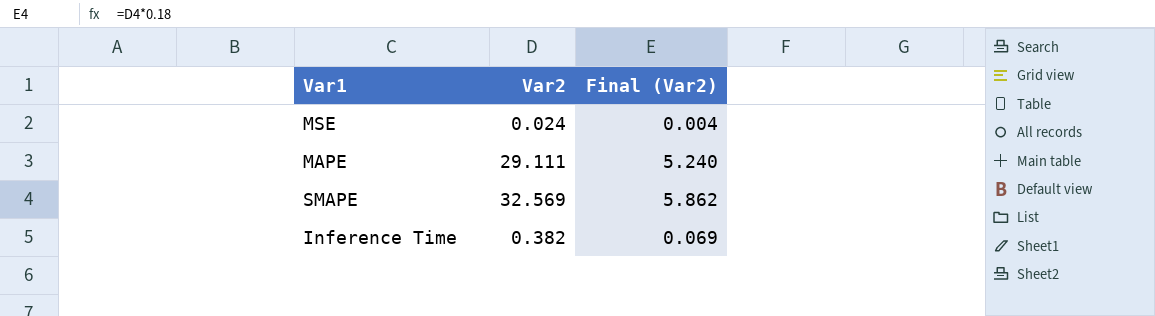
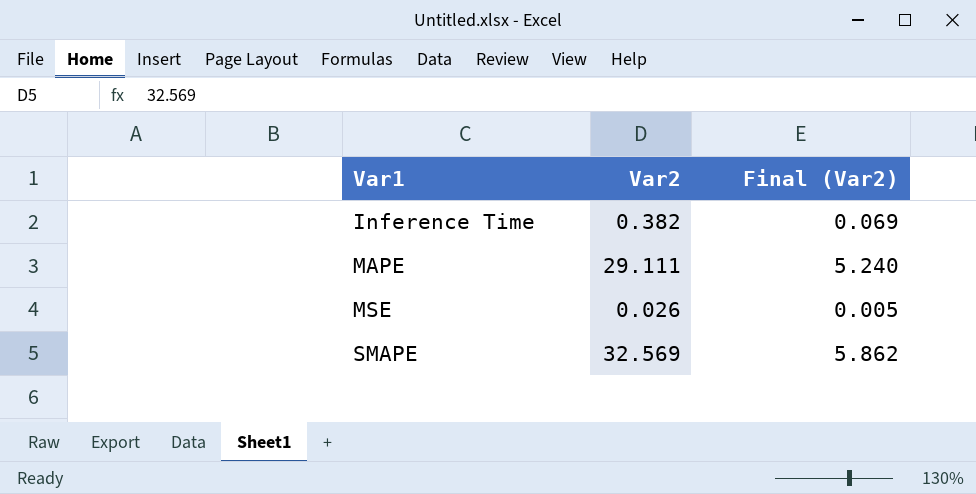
row order: none -> Var1 ascending
MSE | Var2: 0.024 -> 0.026
MSE | Final (Var2): 0.004 -> 0.005

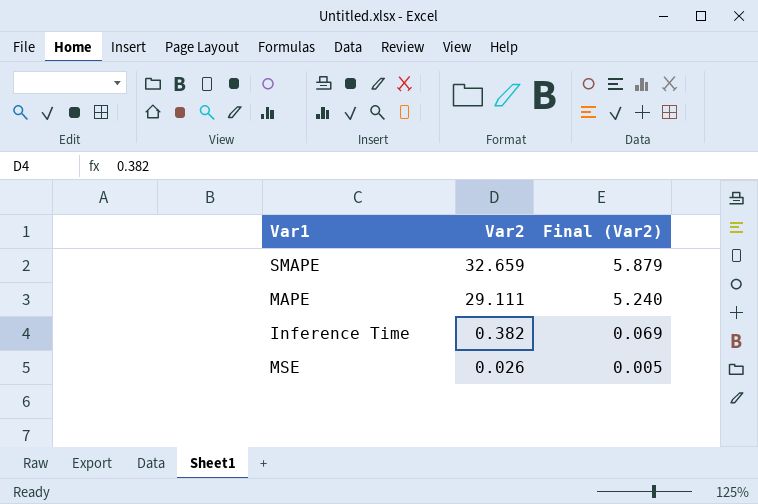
row order: Var1 ascending -> Var2 descending
SMAPE | Var2: 32.569 -> 32.659
SMAPE | Final (Var2): 5.862 -> 5.879

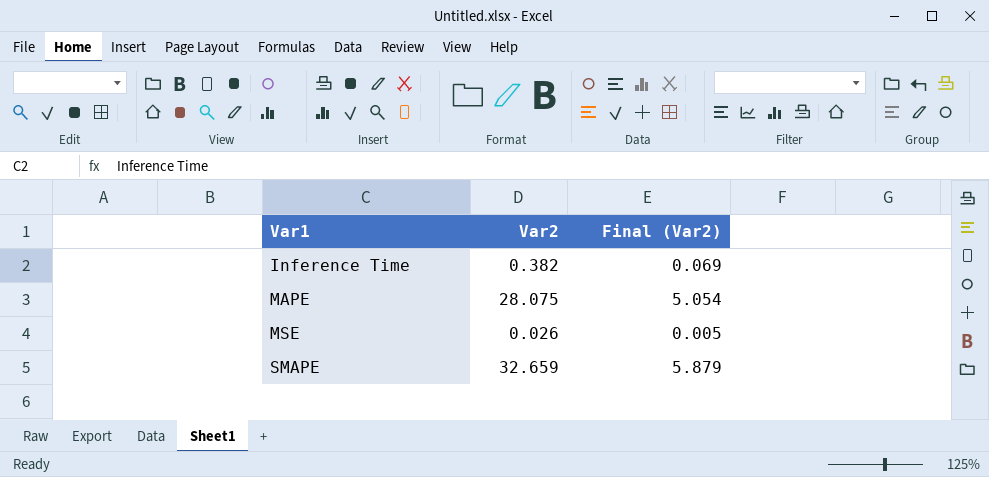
row order: Var2 descending -> Var1 ascending
MAPE | Var2: 29.111 -> 28.075
MAPE | Final (Var2): 5.240 -> 5.054

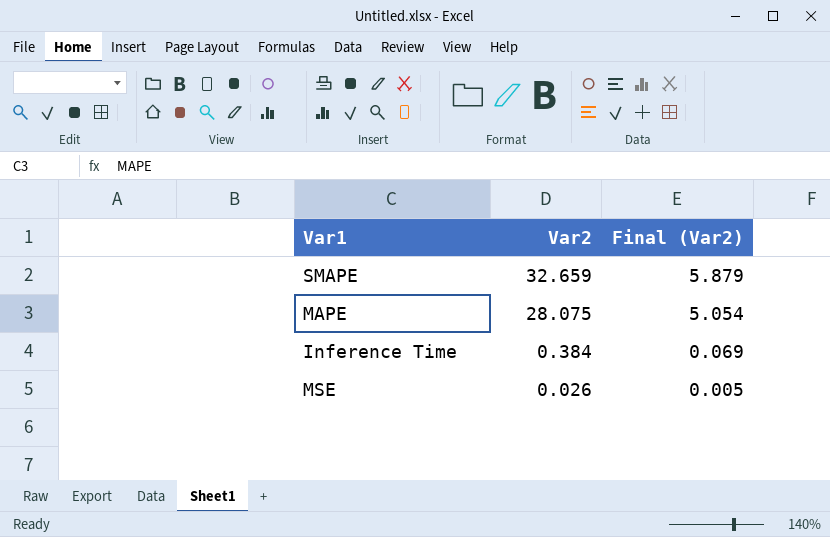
row order: Var1 ascending -> Var2 descending
Inference Time | Var2: 0.382 -> 0.384

